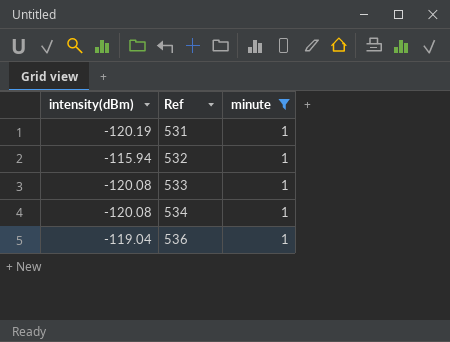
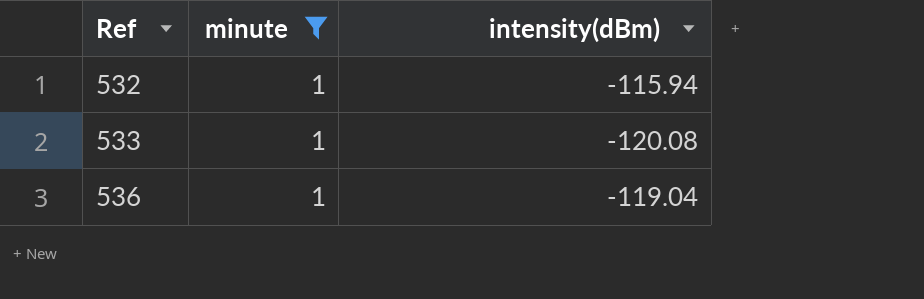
column intensity(dBm) | position: 1 -> 3
row 531: -120.19 | 1 -> none
row 534: -120.08 | 1 -> none

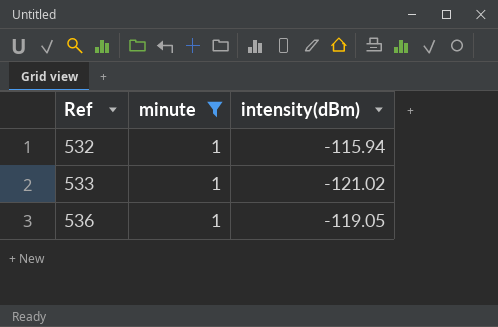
533 | intensity(dBm): -120.08 -> -121.02
536 | intensity(dBm): -119.04 -> -119.05

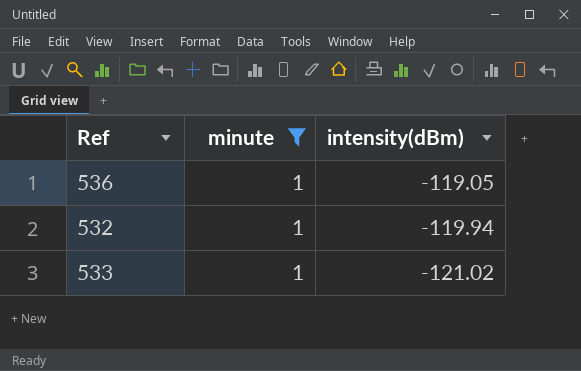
row order: Ref ascending -> intensity(dBm) descending
532 | intensity(dBm): -115.94 -> -119.94

